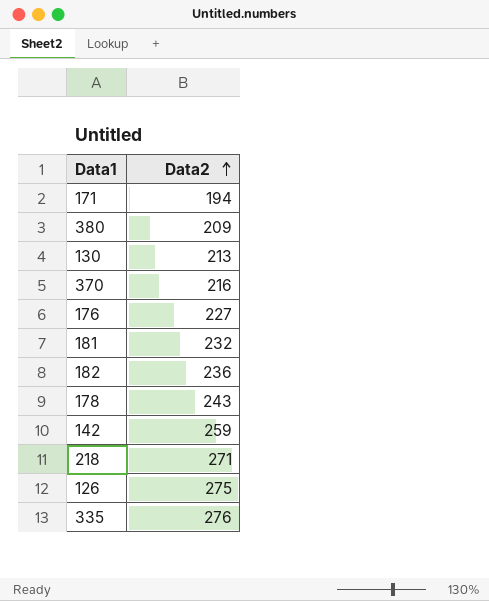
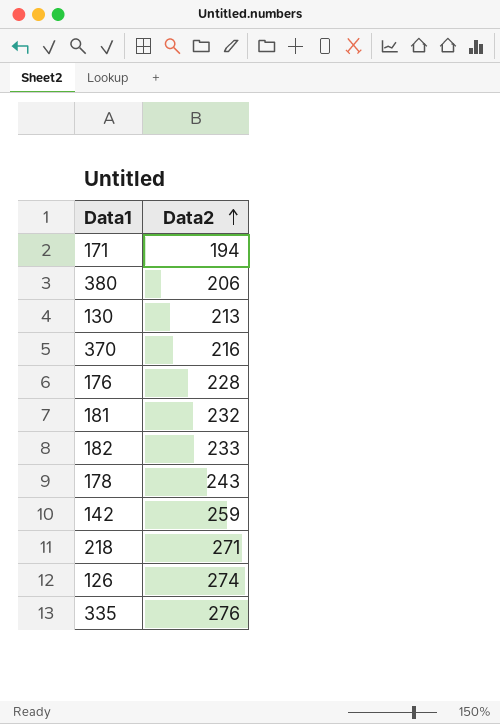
380 | Data2: 209 -> 206
176 | Data2: 227 -> 228
182 | Data2: 236 -> 233
126 | Data2: 275 -> 274

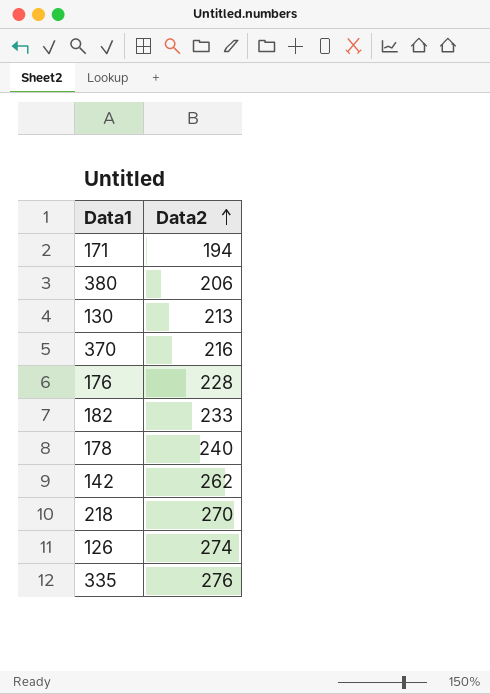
row 181: 232 -> none
178 | Data2: 243 -> 240
142 | Data2: 259 -> 262
218 | Data2: 271 -> 270

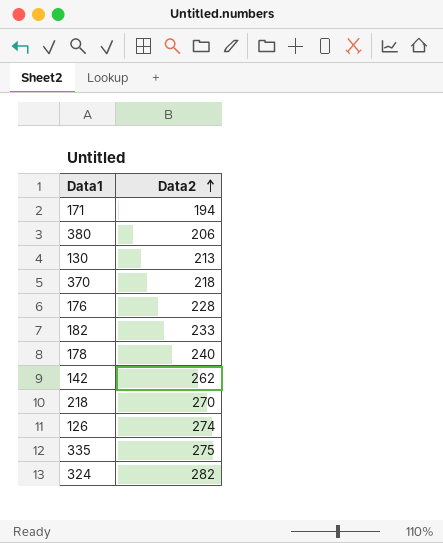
370 | Data2: 216 -> 218
335 | Data2: 276 -> 275
row 324: none -> 282

